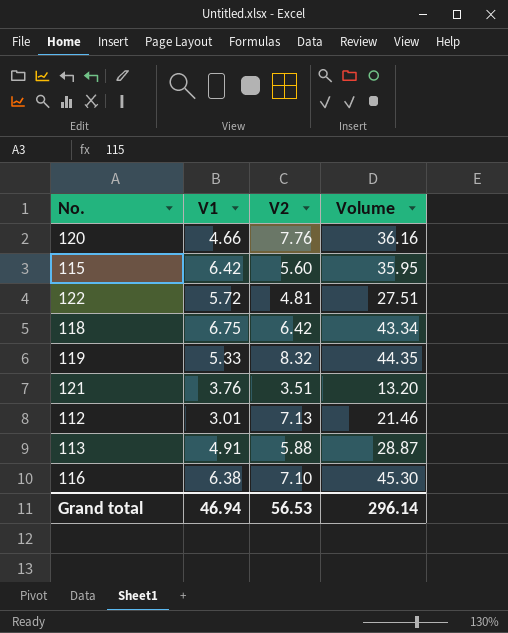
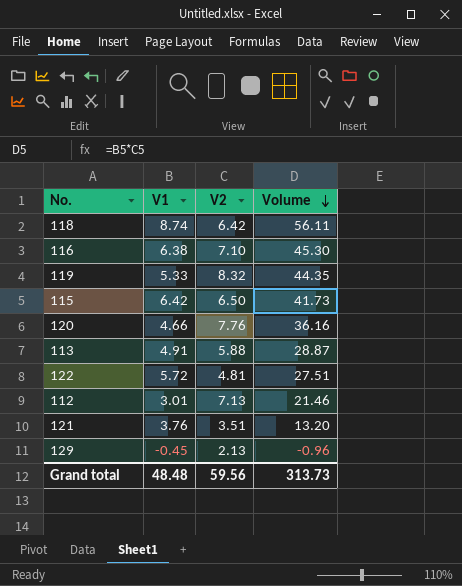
row order: none -> Volume descending
118 | V1: 6.75 -> 8.74
118 | Volume: 43.34 -> 56.11
115 | V2: 5.60 -> 6.50
115 | Volume: 35.95 -> 41.73
row 129: none -> -0.45 | 2.13 | -0.96
Grand total | V1: 46.94 -> 48.48
Grand total | V2: 56.53 -> 59.56
Grand total | Volume: 296.14 -> 313.73

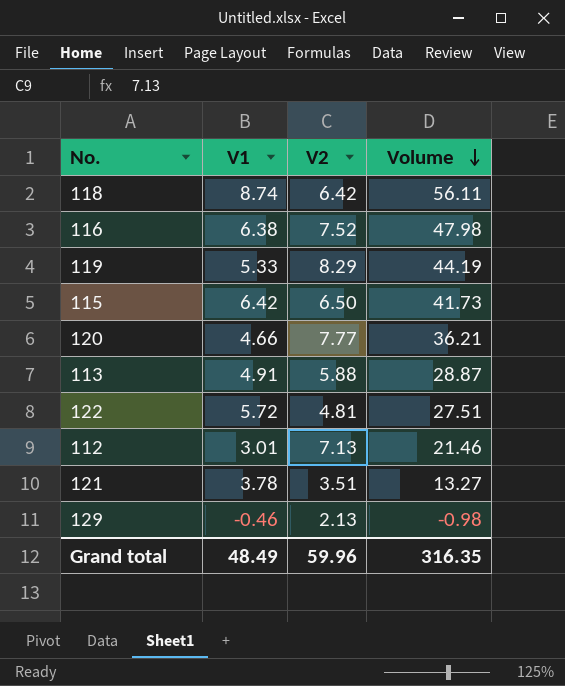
116 | V2: 7.10 -> 7.52
116 | Volume: 45.30 -> 47.98
119 | V2: 8.32 -> 8.29
119 | Volume: 44.35 -> 44.19
120 | V2: 7.76 -> 7.77
120 | Volume: 36.16 -> 36.21
121 | V1: 3.76 -> 3.78
121 | Volume: 13.20 -> 13.27
129 | V1: -0.45 -> -0.46
129 | Volume: -0.96 -> -0.98
Grand total | V1: 48.48 -> 48.49
Grand total | V2: 59.56 -> 59.96
Grand total | Volume: 313.73 -> 316.35

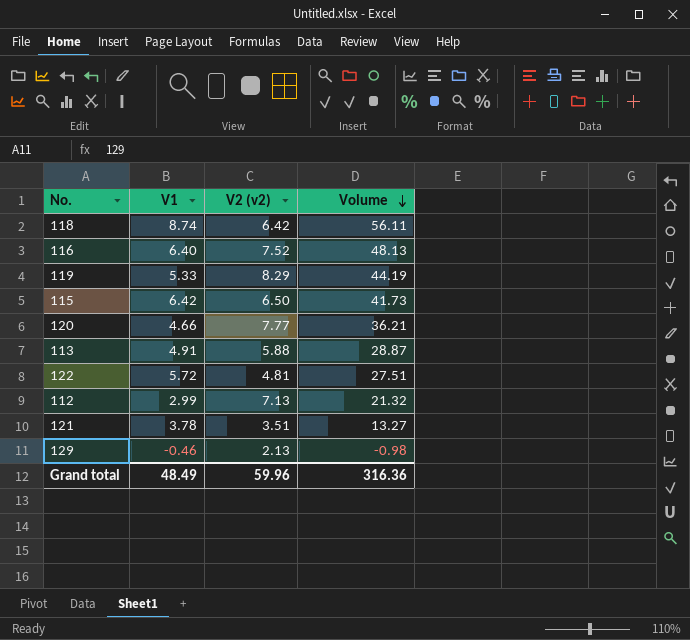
column name: V2 -> V2 (v2)
116 | V1: 6.38 -> 6.40
116 | Volume: 47.98 -> 48.13
112 | V1: 3.01 -> 2.99
112 | Volume: 21.46 -> 21.32
Grand total | Volume: 316.35 -> 316.36

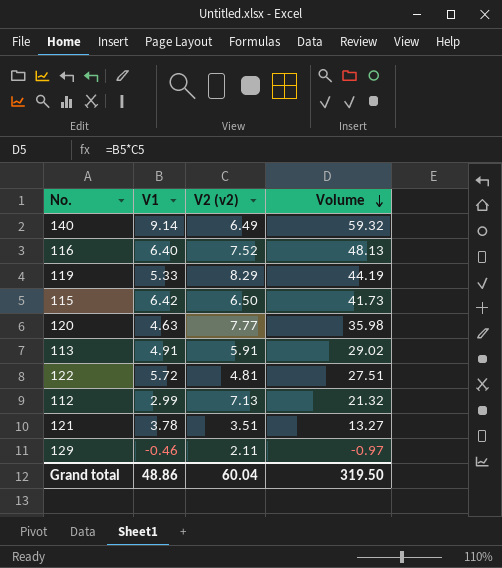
row 118: 8.74 | 6.42 | 56.11 -> none
row 140: none -> 9.14 | 6.49 | 59.32
120 | V1: 4.66 -> 4.63
120 | Volume: 36.21 -> 35.98
113 | V2 (v2): 5.88 -> 5.91
113 | Volume: 28.87 -> 29.02
129 | V2 (v2): 2.13 -> 2.11
129 | Volume: -0.98 -> -0.97
Grand total | V1: 48.49 -> 48.86
Grand total | V2 (v2): 59.96 -> 60.04
Grand total | Volume: 316.36 -> 319.50

